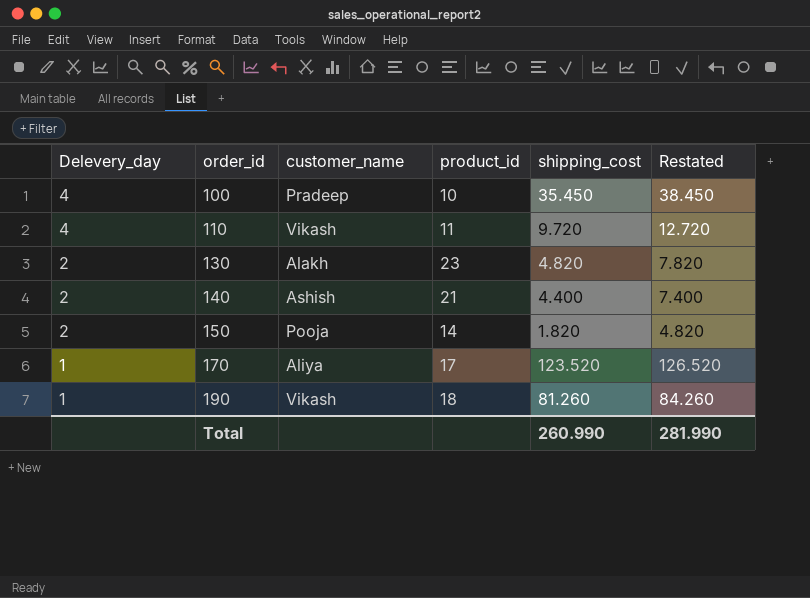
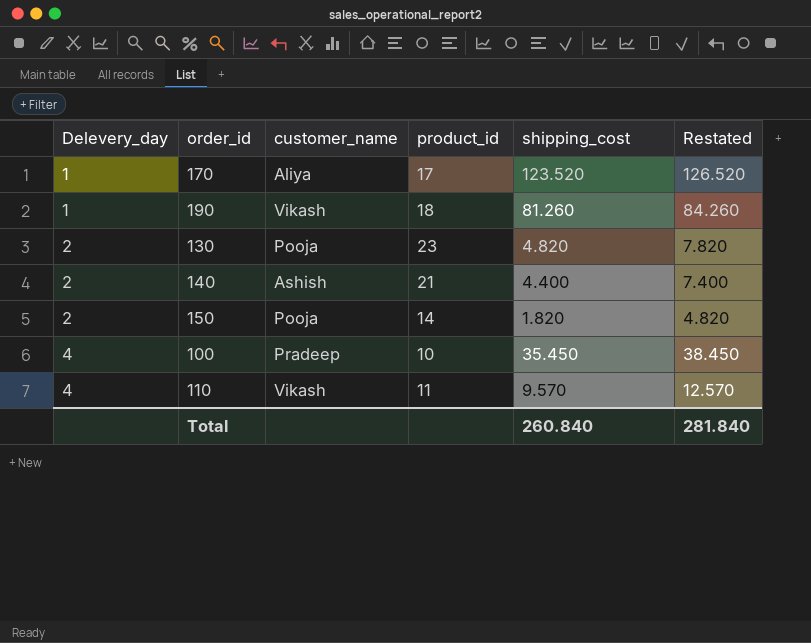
row order: Delevery_day descending -> Delevery_day ascending
130 | customer_name: Alakh -> Pooja
110 | shipping_cost: 9.720 -> 9.570
110 | Restated: 12.720 -> 12.570
Total | shipping_cost: 260.990 -> 260.840
Total | Restated: 281.990 -> 281.840

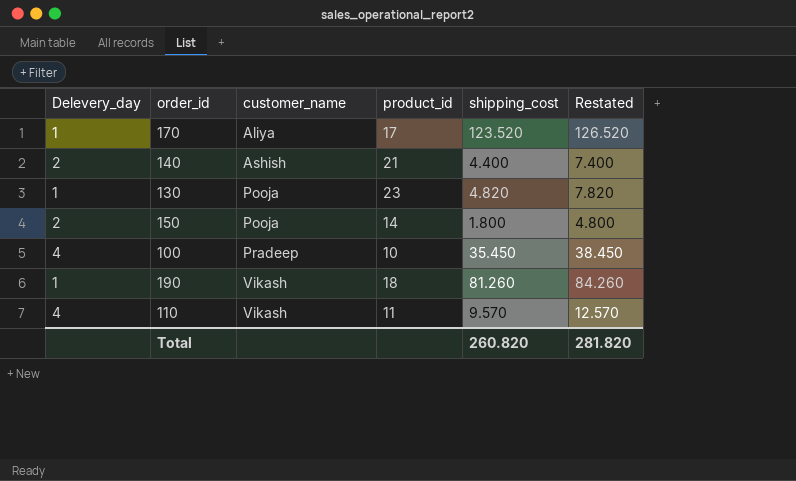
row order: Delevery_day ascending -> customer_name ascending
130 | Delevery_day: 2 -> 1
150 | shipping_cost: 1.820 -> 1.800
150 | Restated: 4.820 -> 4.800
Total | shipping_cost: 260.840 -> 260.820
Total | Restated: 281.840 -> 281.820

